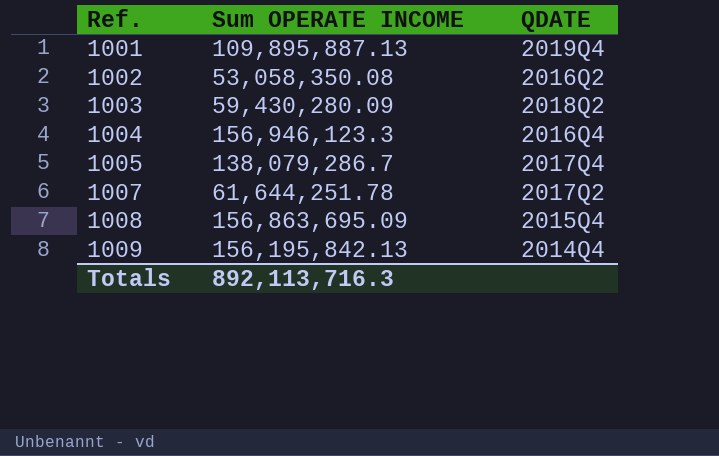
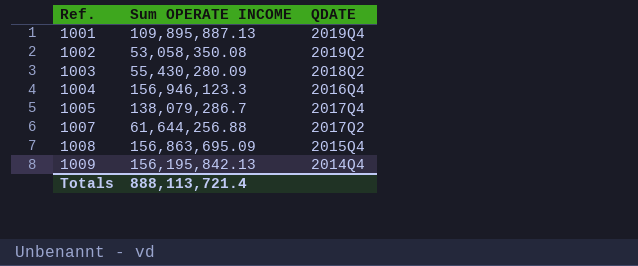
1002 | QDATE: 2016Q2 -> 2019Q2
1003 | Sum OPERATE INCOME: 59,430,280.09 -> 55,430,280.09
1007 | Sum OPERATE INCOME: 61,644,251.78 -> 61,644,256.88
Totals | Sum OPERATE INCOME: 892,113,716.3 -> 888,113,721.4

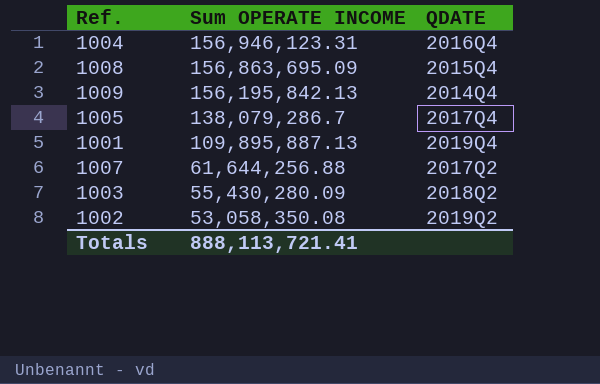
row order: Ref. ascending -> Sum OPERATE INCOME descending
1004 | Sum OPERATE INCOME: 156,946,123.3 -> 156,946,123.31
Totals | Sum OPERATE INCOME: 888,113,721.4 -> 888,113,721.41

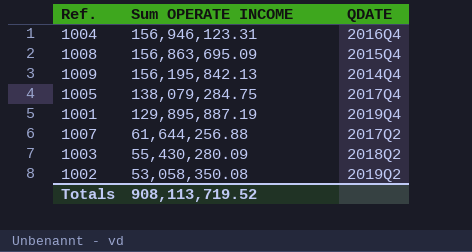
1005 | Sum OPERATE INCOME: 138,079,286.7 -> 138,079,284.75
1001 | Sum OPERATE INCOME: 109,895,887.13 -> 129,895,887.19
Totals | Sum OPERATE INCOME: 888,113,721.41 -> 908,113,719.52

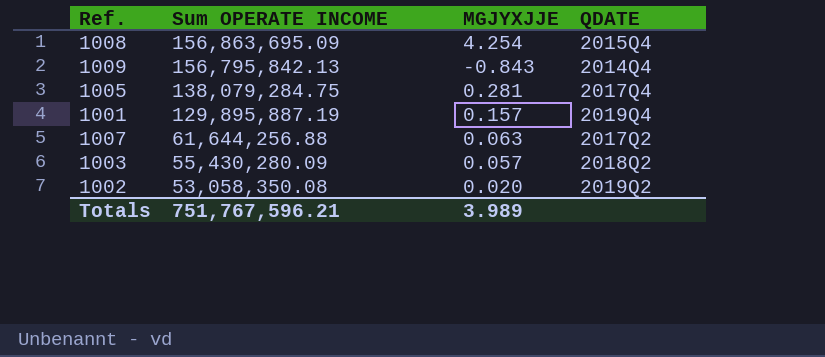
column MGJYXJJE | position: none -> 3
row 1004: 156,946,123.31 | 2016Q4 -> none
1009 | Sum OPERATE INCOME: 156,195,842.13 -> 156,795,842.13
Totals | Sum OPERATE INCOME: 908,113,719.52 -> 751,767,596.21

